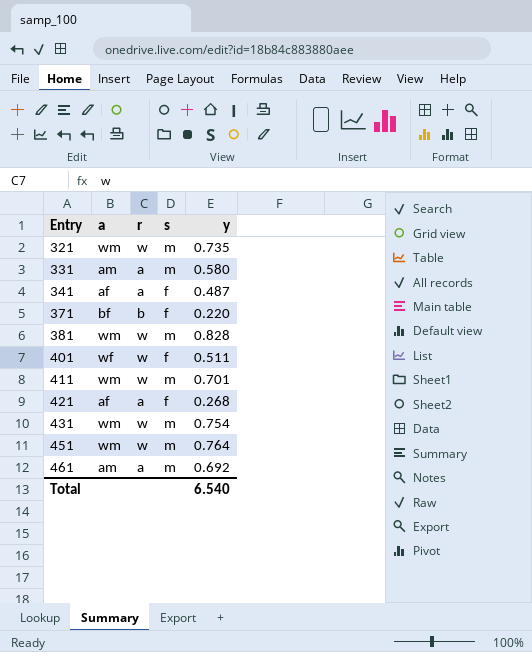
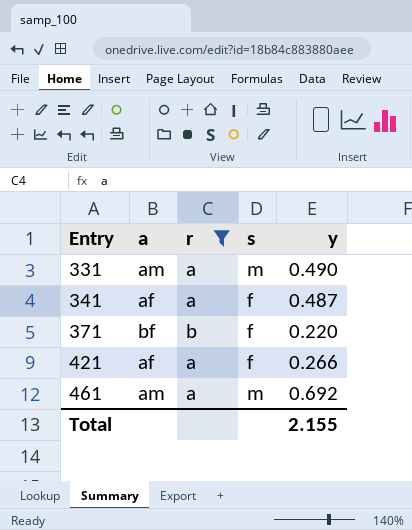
filter: none -> r != w
331 | y: 0.580 -> 0.490
421 | y: 0.268 -> 0.266
Total | y: 6.540 -> 2.155

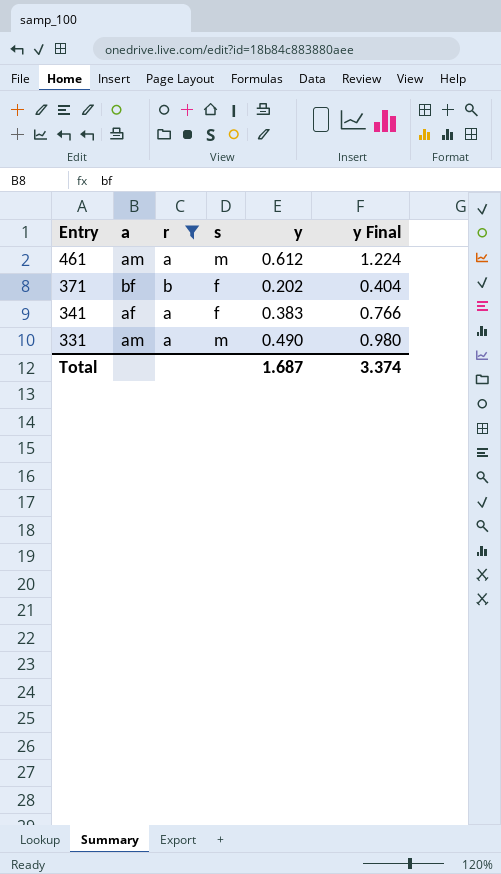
row order: Entry ascending -> Entry descending
column y Final | formula: none -> [y] * 2
row 421: af | a | f | 0.266 -> none
461 | y: 0.692 -> 0.612
371 | y: 0.220 -> 0.202
341 | y: 0.487 -> 0.383
Total | y: 2.155 -> 1.687

